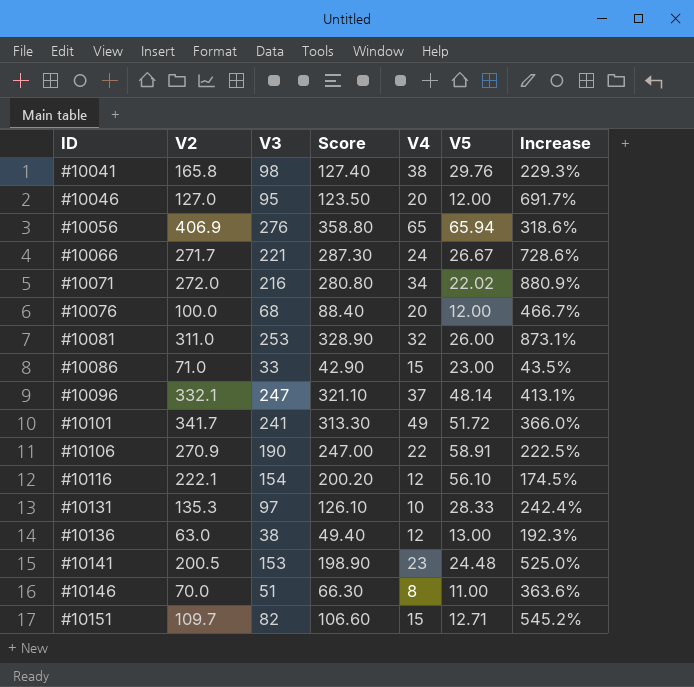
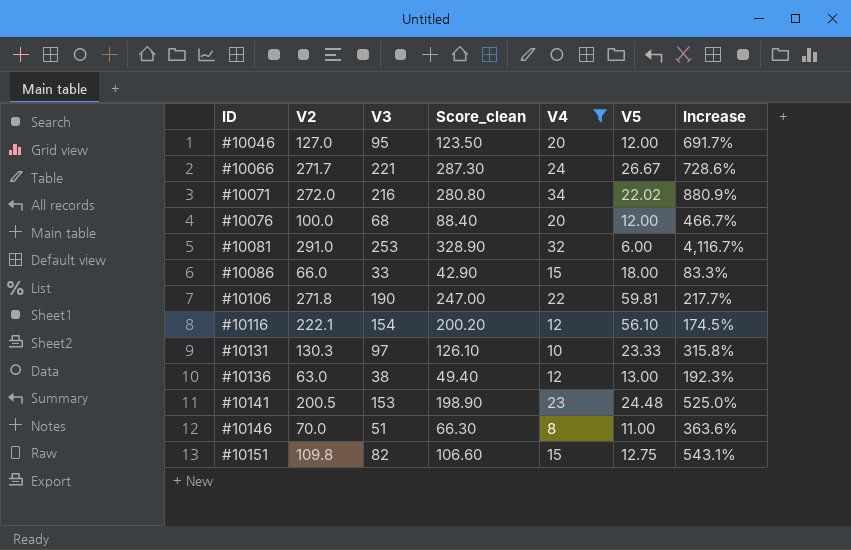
filter: none -> V4 <= 34
column name: Score -> Score_clean
#10081 | V2: 311.0 -> 291.0
#10081 | V5: 26.00 -> 6.00
#10081 | Increase: 873.1% -> 4,116.7%
#10086 | V2: 71.0 -> 66.0
#10086 | V5: 23.00 -> 18.00
#10086 | Increase: 43.5% -> 83.3%
#10106 | V2: 270.9 -> 271.8
#10106 | V5: 58.91 -> 59.81
#10106 | Increase: 222.5% -> 217.7%
#10131 | V2: 135.3 -> 130.3
#10131 | V5: 28.33 -> 23.33
#10131 | Increase: 242.4% -> 315.8%
#10151 | V2: 109.7 -> 109.8
#10151 | V5: 12.71 -> 12.75
#10151 | Increase: 545.2% -> 543.1%

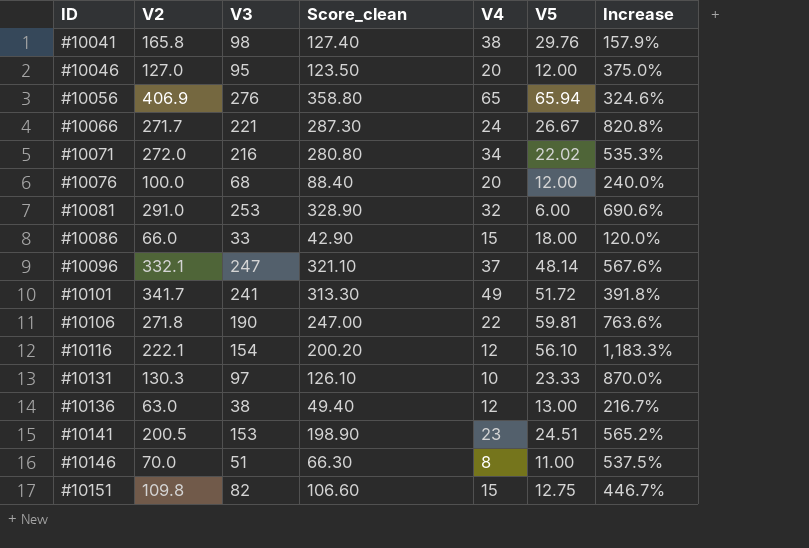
filter: V4 <= 34 -> none
column Increase | formula: ([V3] - [V5]) / [V5] -> ([V3] - [V4]) / [V4]
#10141 | V5: 24.48 -> 24.51

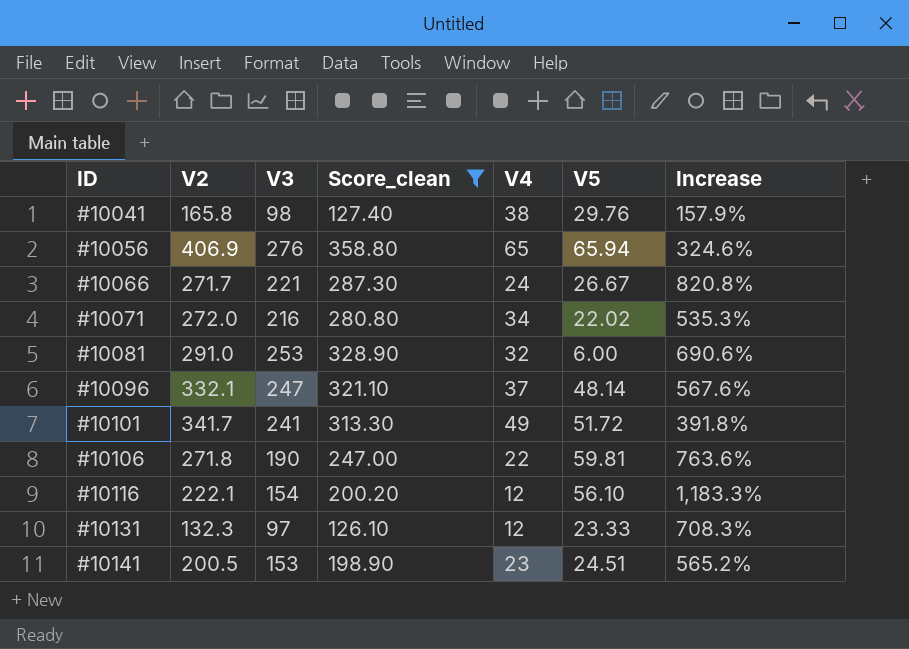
filter: none -> Score_clean >= 126.10
#10131 | V2: 130.3 -> 132.3
#10131 | V4: 10 -> 12
#10131 | Increase: 870.0% -> 708.3%

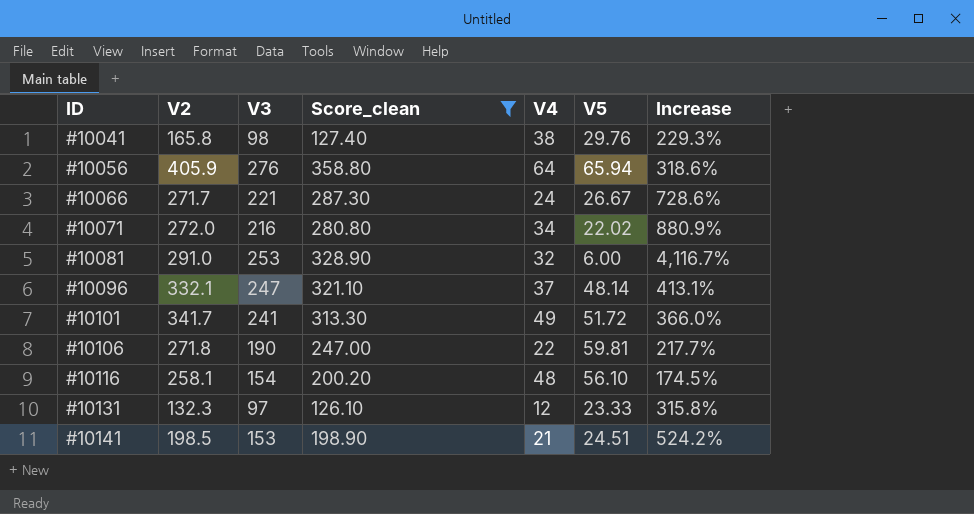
column Increase | formula: ([V3] - [V4]) / [V4] -> ([V3] - [V5]) / [V5]
#10056 | V2: 406.9 -> 405.9
#10056 | V4: 65 -> 64
#10116 | V2: 222.1 -> 258.1
#10116 | V4: 12 -> 48
#10141 | V2: 200.5 -> 198.5
#10141 | V4: 23 -> 21

